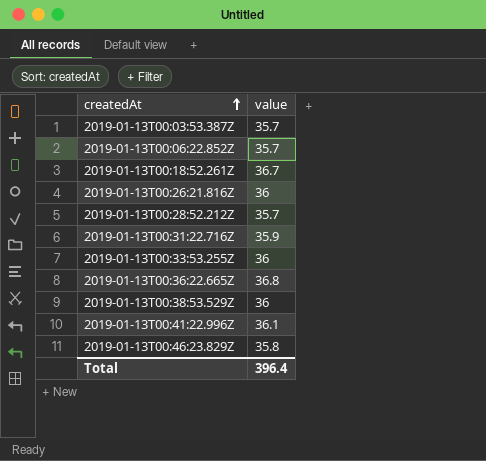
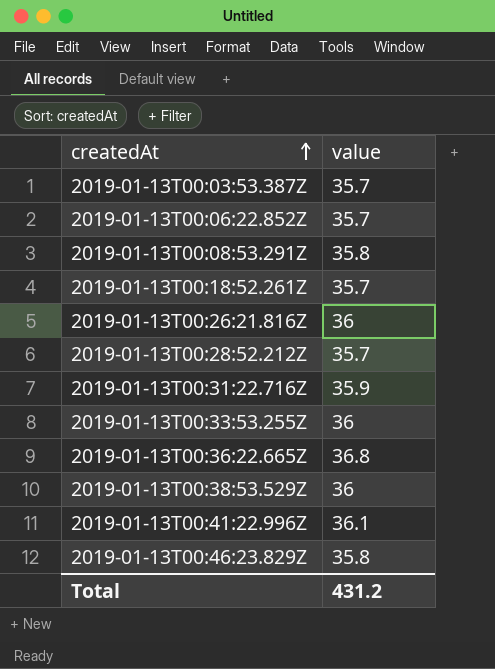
row 2019-01-13T00:08:53.291Z: none -> 35.8
2019-01-13T00:18:52.261Z | value: 36.7 -> 35.7
Total | value: 396.4 -> 431.2

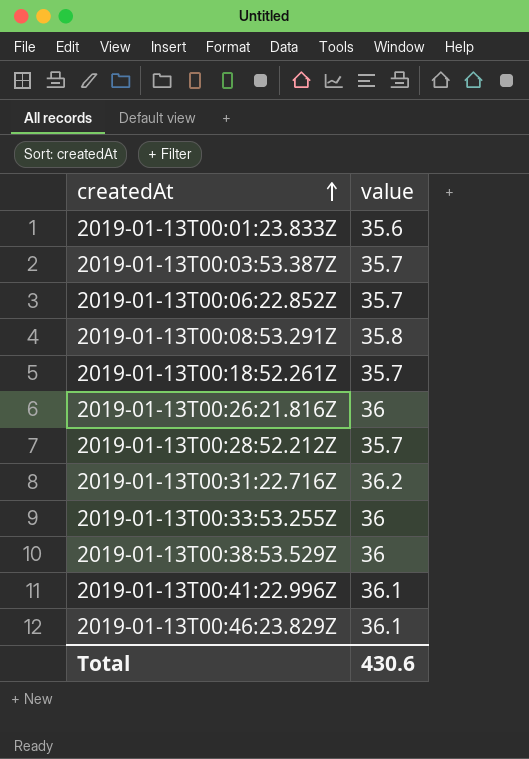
row 2019-01-13T00:36:22.665Z: 36.8 -> none
row 2019-01-13T00:01:23.833Z: none -> 35.6
2019-01-13T00:31:22.716Z | value: 35.9 -> 36.2
2019-01-13T00:46:23.829Z | value: 35.8 -> 36.1
Total | value: 431.2 -> 430.6

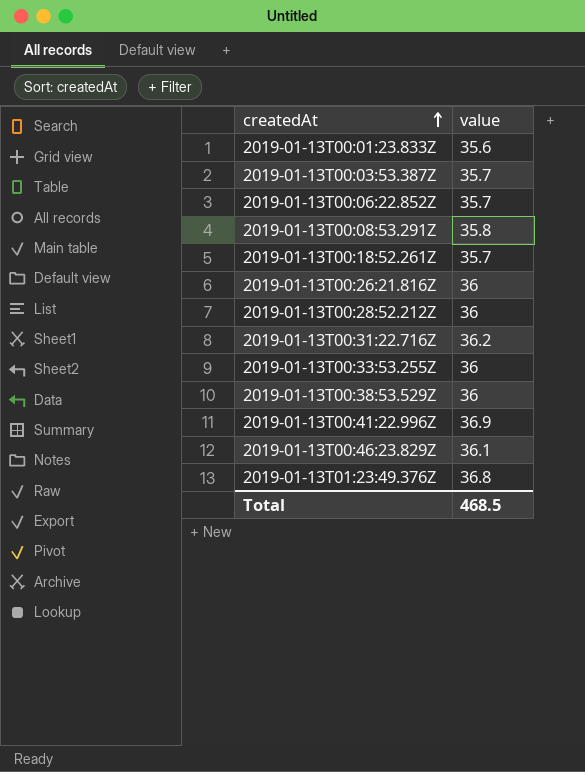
2019-01-13T00:28:52.212Z | value: 35.7 -> 36
2019-01-13T00:41:22.996Z | value: 36.1 -> 36.9
row 2019-01-13T01:23:49.376Z: none -> 36.8
Total | value: 430.6 -> 468.5

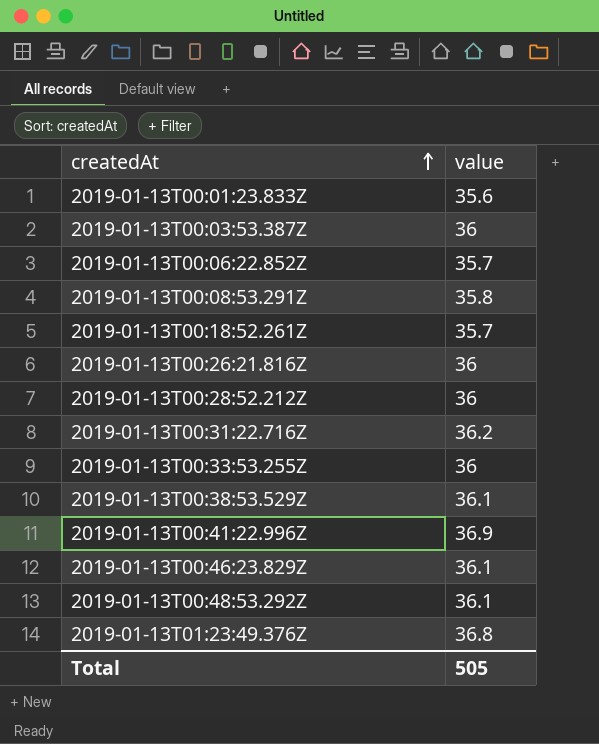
2019-01-13T00:03:53.387Z | value: 35.7 -> 36
2019-01-13T00:38:53.529Z | value: 36 -> 36.1
row 2019-01-13T00:48:53.292Z: none -> 36.1
Total | value: 468.5 -> 505

